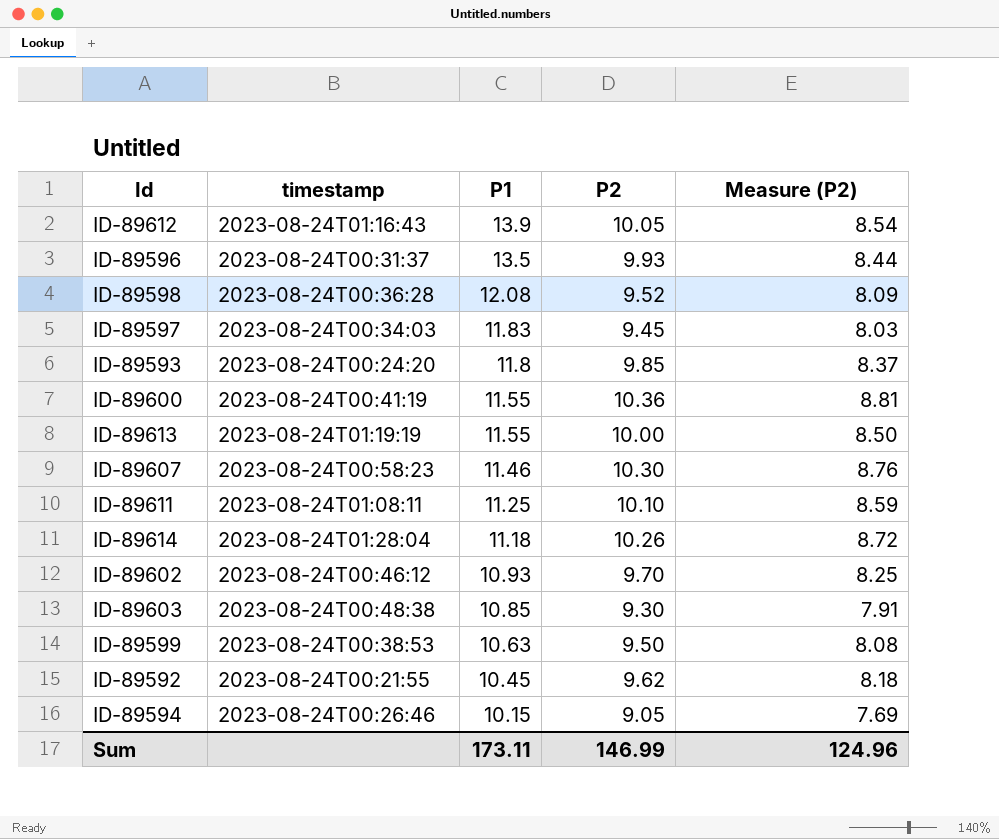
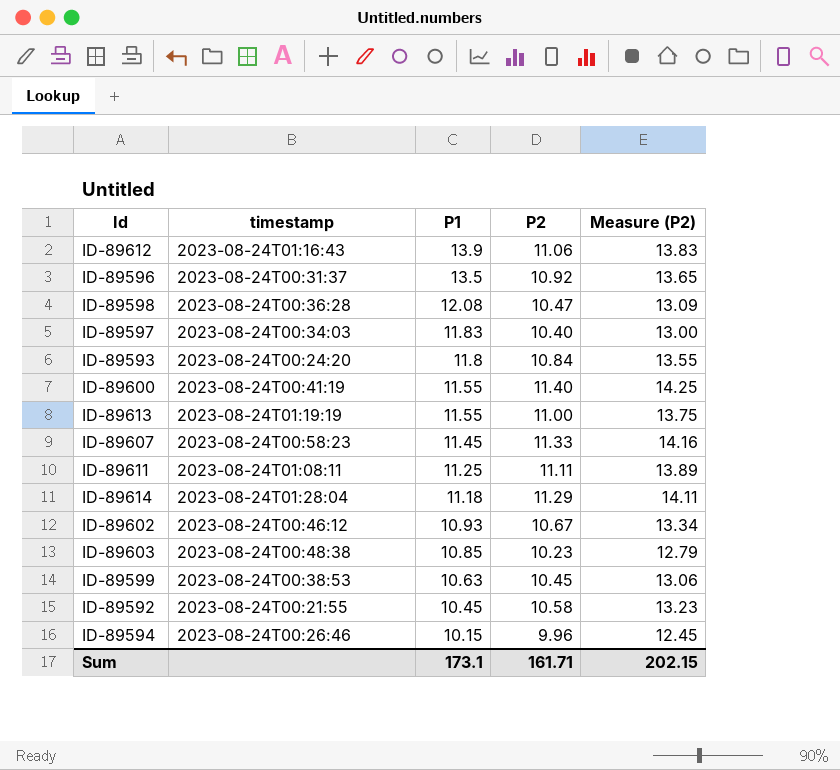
column Measure (P2) | formula: [P2] * 0.85 -> [P2] * 1.25
ID-89612 | P2: 10.05 -> 11.06
ID-89596 | P2: 9.93 -> 10.92
ID-89598 | P2: 9.52 -> 10.47
ID-89597 | P2: 9.45 -> 10.40
ID-89593 | P2: 9.85 -> 10.84
ID-89600 | P2: 10.36 -> 11.40
ID-89613 | P2: 10.00 -> 11.00
ID-89607 | P1: 11.46 -> 11.45
ID-89607 | P2: 10.30 -> 11.33
ID-89611 | P2: 10.10 -> 11.11
ID-89614 | P2: 10.26 -> 11.29
ID-89602 | P2: 9.70 -> 10.67
ID-89603 | P2: 9.30 -> 10.23
ID-89599 | P2: 9.50 -> 10.45
ID-89592 | P2: 9.62 -> 10.58
ID-89594 | P2: 9.05 -> 9.96
Sum | P1: 173.11 -> 173.1
Sum | P2: 146.99 -> 161.71
Sum | Measure (P2): 124.96 -> 202.15

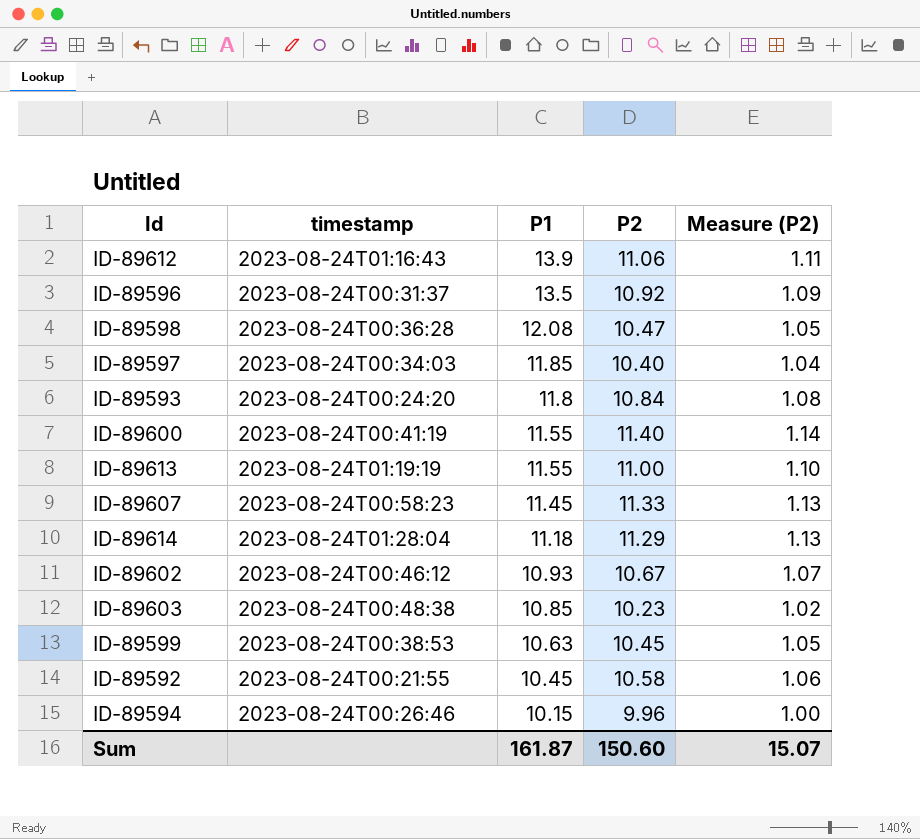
column Measure (P2) | formula: [P2] * 1.25 -> [P2] * 0.1
row ID-89611: 2023-08-24T01:08:11 | 11.25 | 11.11 | 13.89 -> none
ID-89597 | P1: 11.83 -> 11.85
Sum | P1: 173.1 -> 161.87
Sum | P2: 161.71 -> 150.60
Sum | Measure (P2): 202.15 -> 15.07

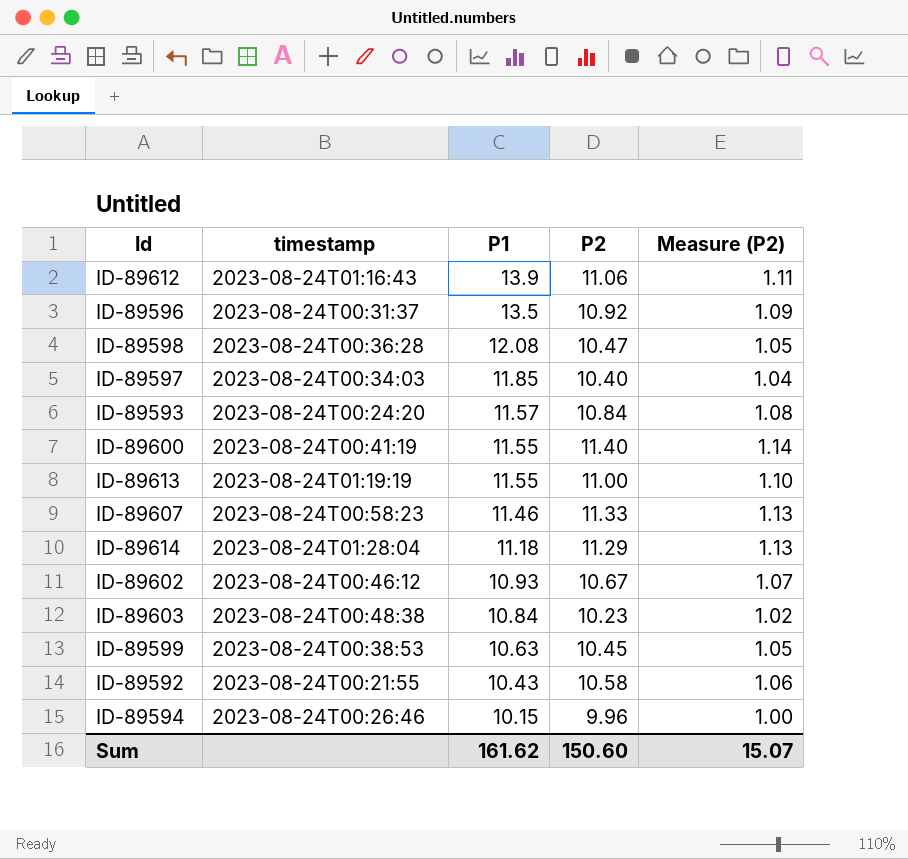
ID-89593 | P1: 11.8 -> 11.57
ID-89607 | P1: 11.45 -> 11.46
ID-89603 | P1: 10.85 -> 10.84
ID-89592 | P1: 10.45 -> 10.43
Sum | P1: 161.87 -> 161.62

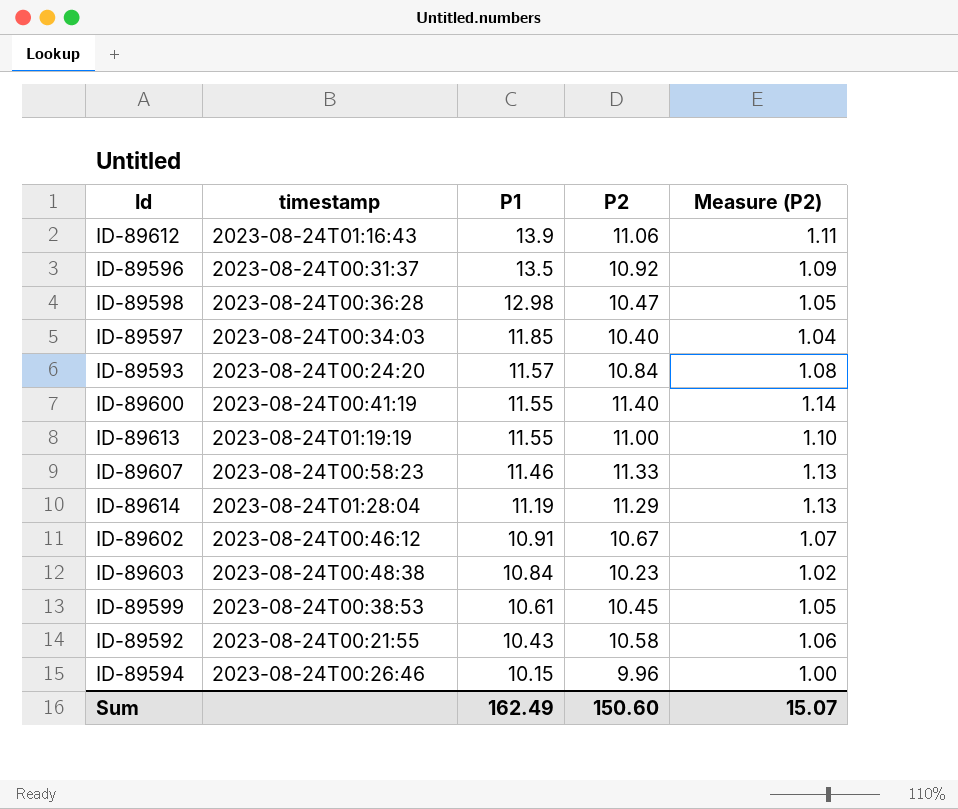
ID-89598 | P1: 12.08 -> 12.98
ID-89614 | P1: 11.18 -> 11.19
ID-89602 | P1: 10.93 -> 10.91
ID-89599 | P1: 10.63 -> 10.61
Sum | P1: 161.62 -> 162.49

